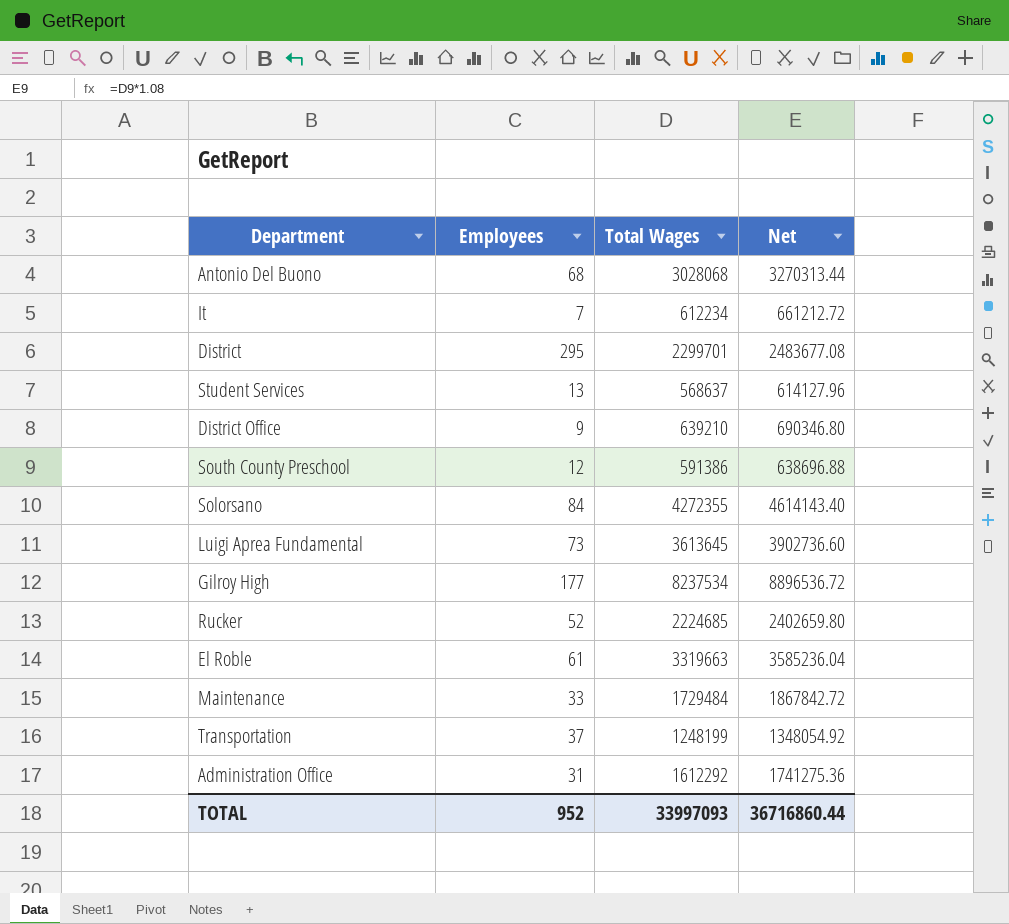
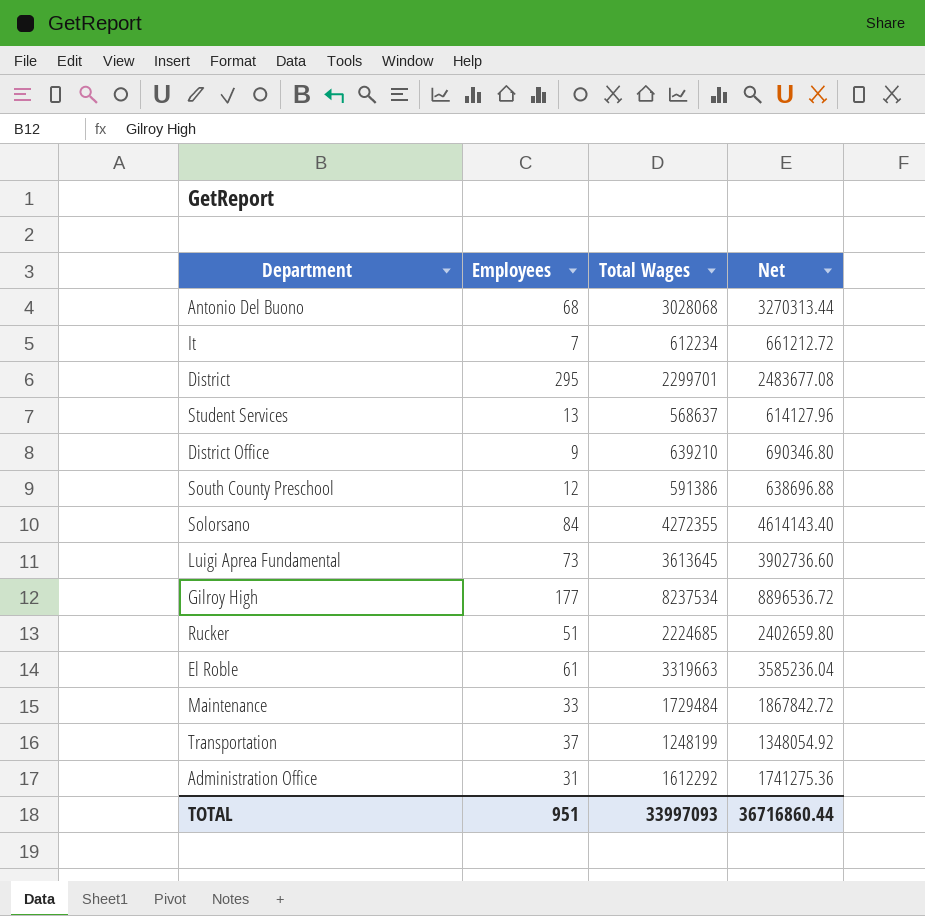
Rucker | Employees: 52 -> 51
TOTAL | Employees: 952 -> 951

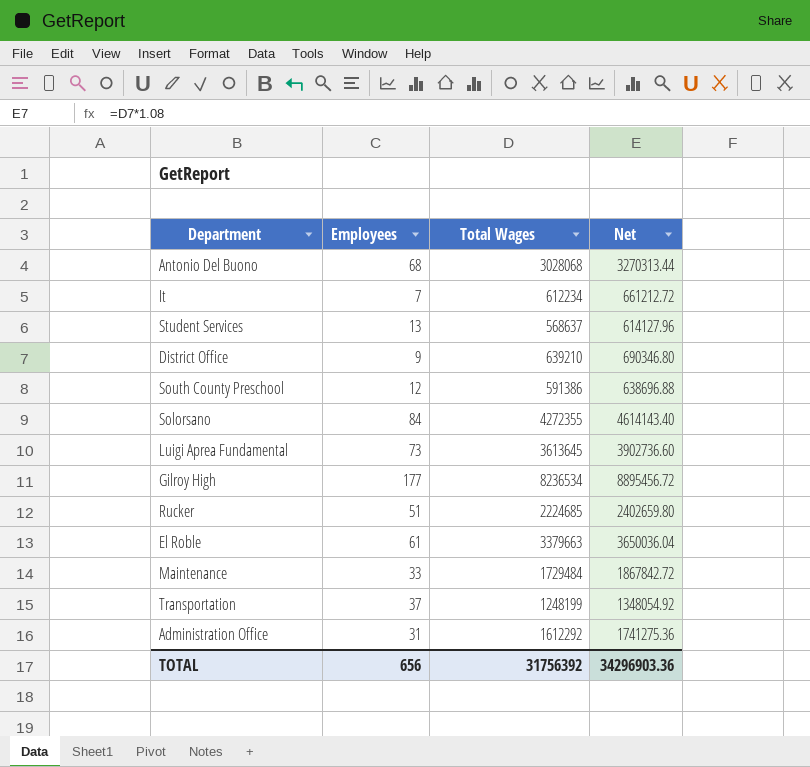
row District: 295 | 2299701 | 2483677.08 -> none
Gilroy High | Total Wages: 8237534 -> 8236534
Gilroy High | Net: 8896536.72 -> 8895456.72
El Roble | Total Wages: 3319663 -> 3379663
El Roble | Net: 3585236.04 -> 3650036.04
TOTAL | Employees: 951 -> 656
TOTAL | Total Wages: 33997093 -> 31756392
TOTAL | Net: 36716860.44 -> 34296903.36

